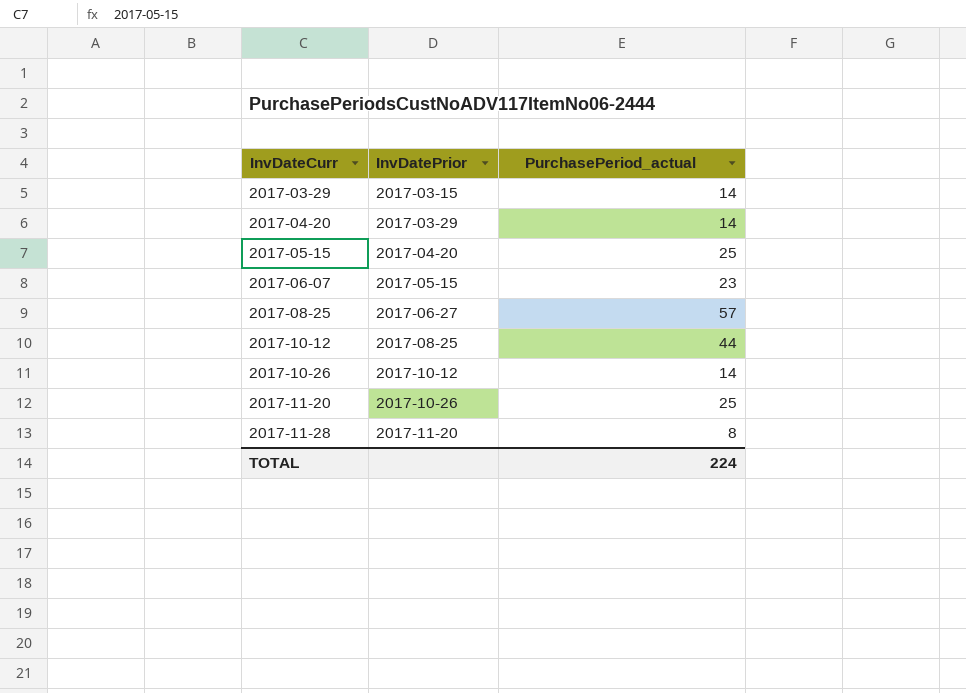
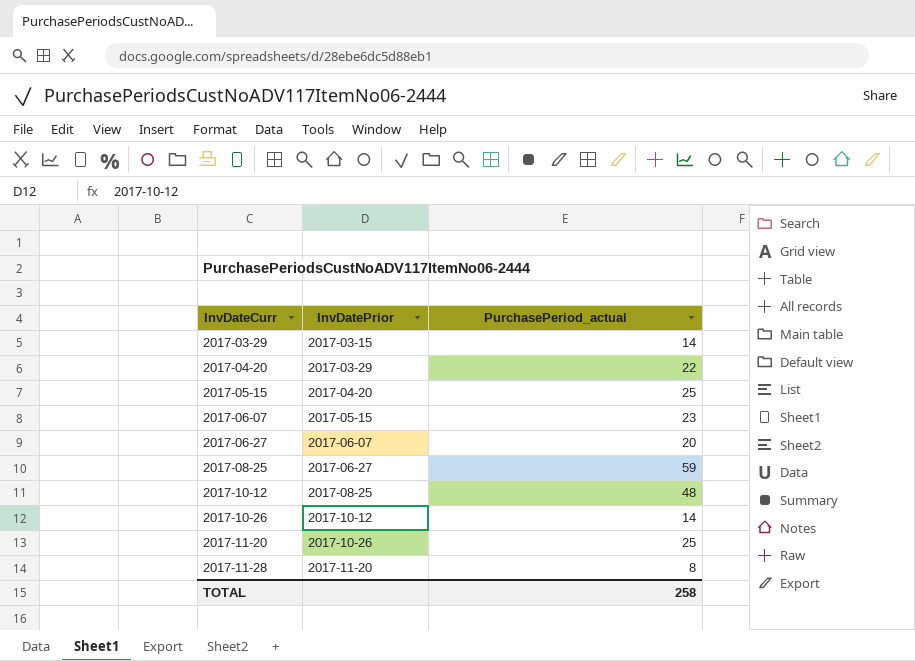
2017-04-20 | PurchasePeriod_actual: 14 -> 22
row 2017-06-27: none -> 2017-06-07 | 20
2017-08-25 | PurchasePeriod_actual: 57 -> 59
2017-10-12 | PurchasePeriod_actual: 44 -> 48
TOTAL | PurchasePeriod_actual: 224 -> 258

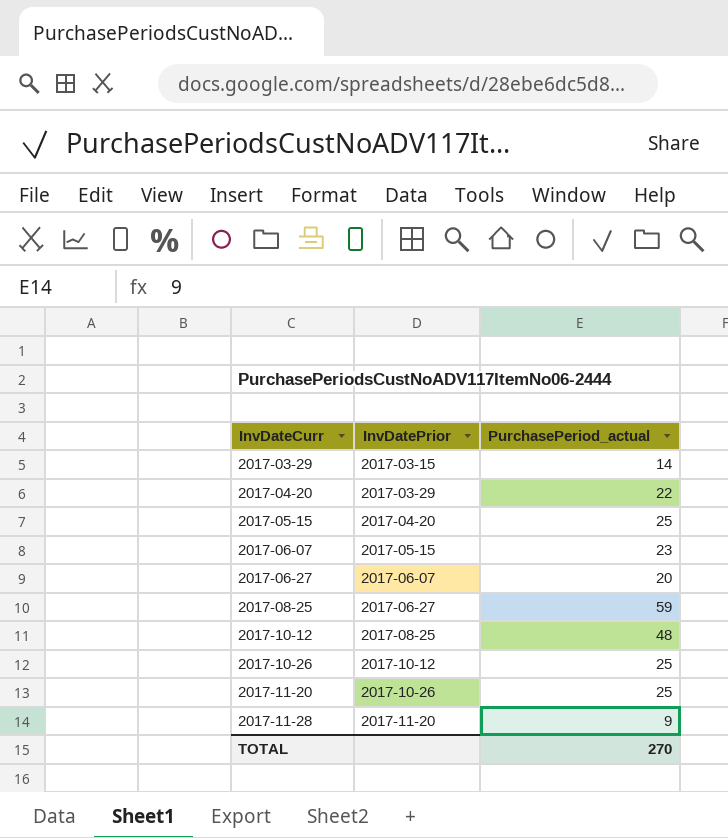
2017-10-26 | PurchasePeriod_actual: 14 -> 25
2017-11-28 | PurchasePeriod_actual: 8 -> 9
TOTAL | PurchasePeriod_actual: 258 -> 270

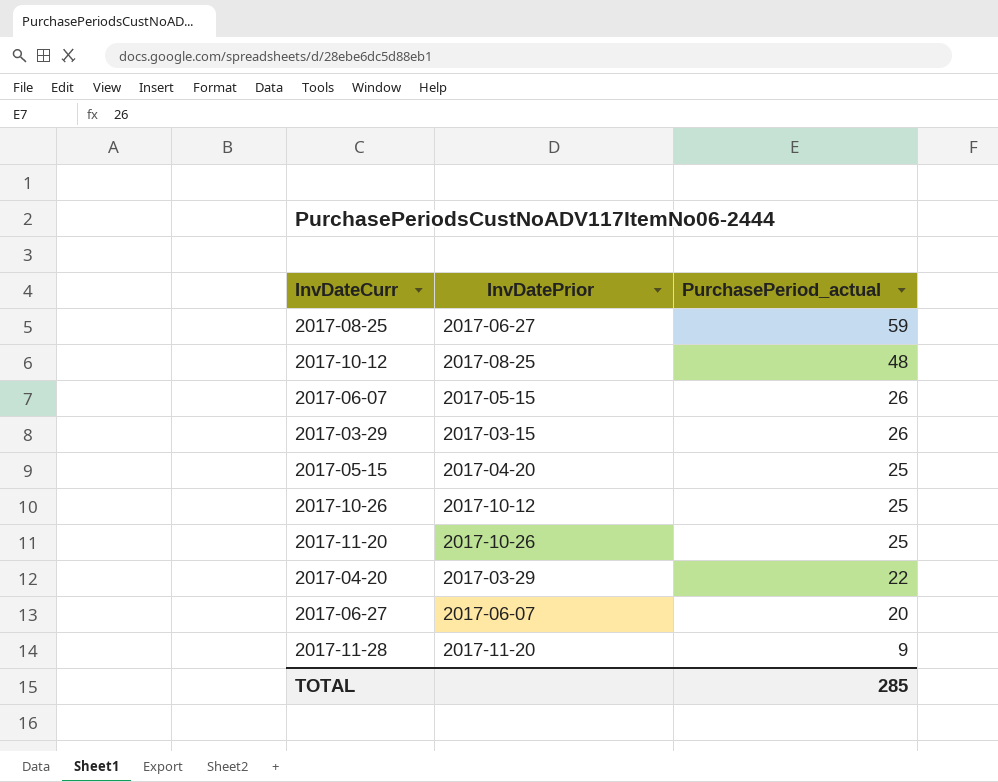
row order: InvDateCurr ascending -> PurchasePeriod_actual descending
2017-06-07 | PurchasePeriod_actual: 23 -> 26
2017-03-29 | PurchasePeriod_actual: 14 -> 26
TOTAL | PurchasePeriod_actual: 270 -> 285

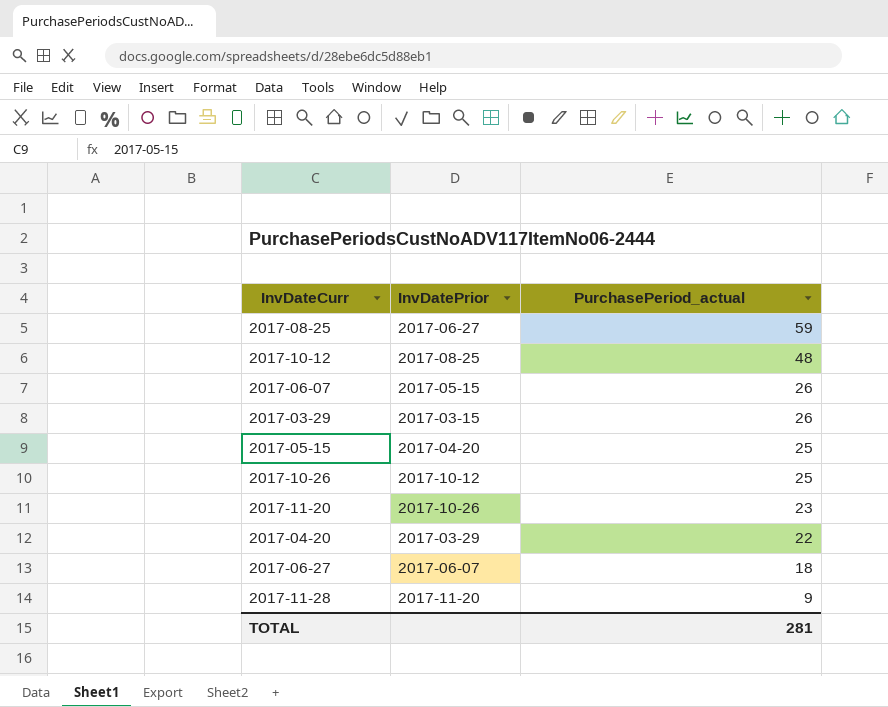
2017-11-20 | PurchasePeriod_actual: 25 -> 23
2017-06-27 | PurchasePeriod_actual: 20 -> 18
TOTAL | PurchasePeriod_actual: 285 -> 281

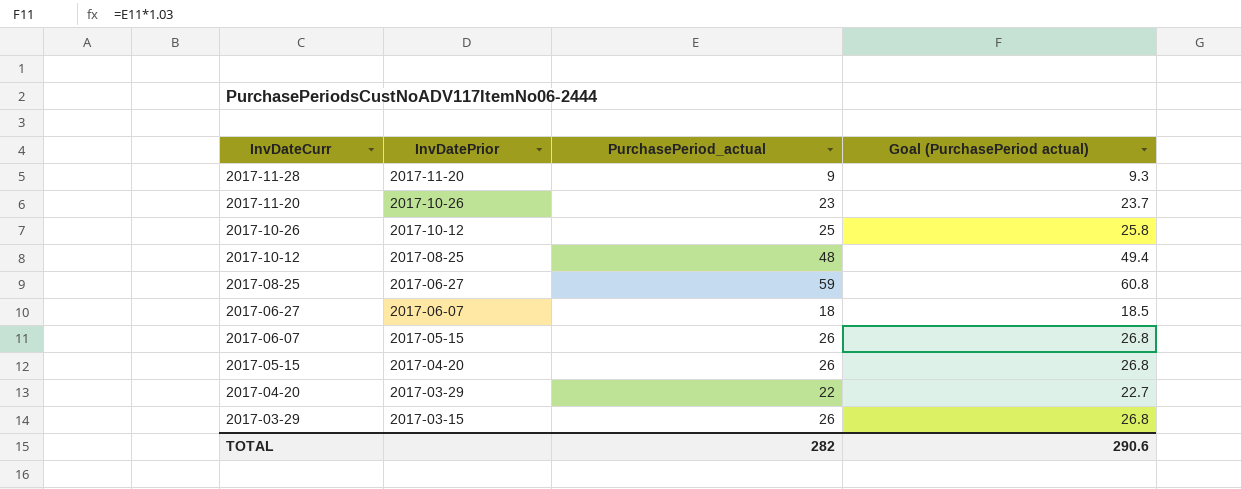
row order: PurchasePeriod_actual descending -> InvDateCurr descending
column Goal (PurchasePeriod actual) | formula: none -> [PurchasePeriod_actual] * 1.03
2017-05-15 | PurchasePeriod_actual: 25 -> 26
TOTAL | PurchasePeriod_actual: 281 -> 282

